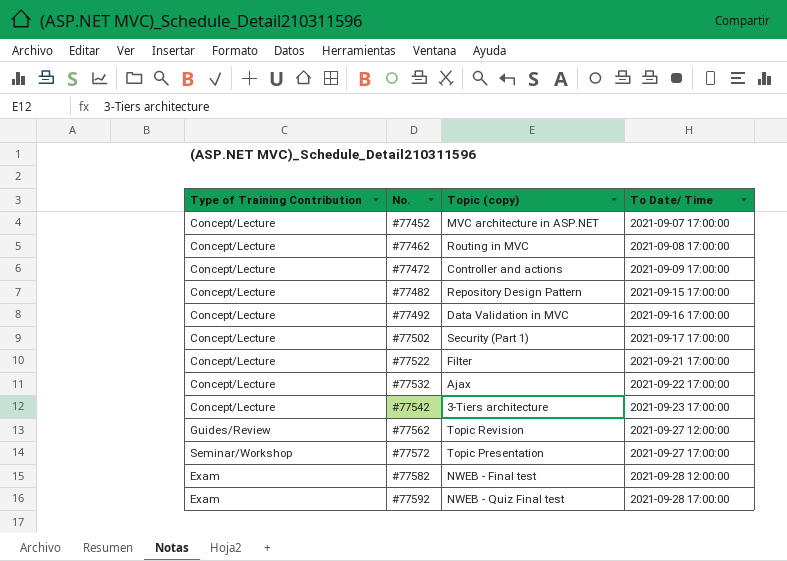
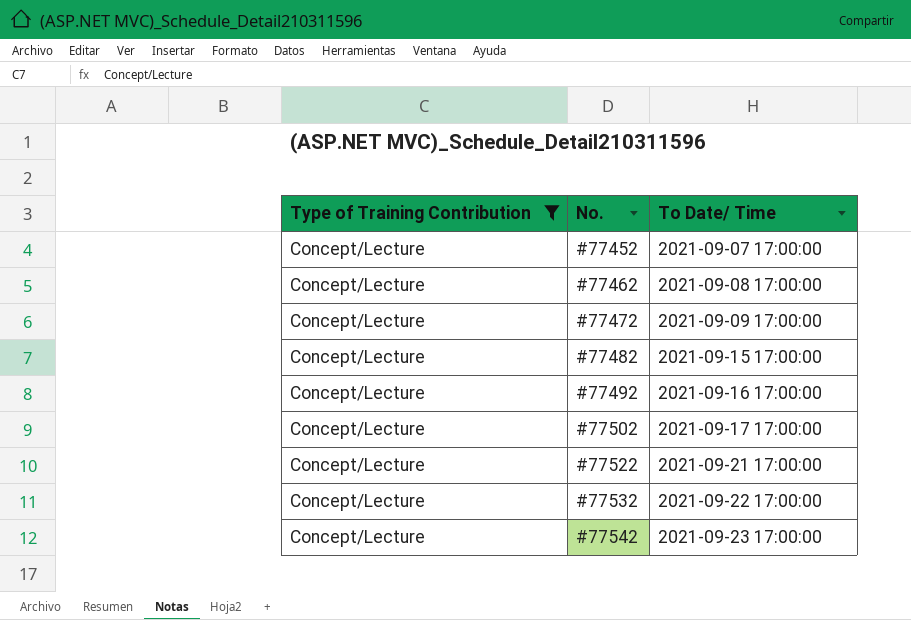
filter: none -> Type of Training Contribution = Concept/Lecture
column Topic (copy) | position: 3 -> none

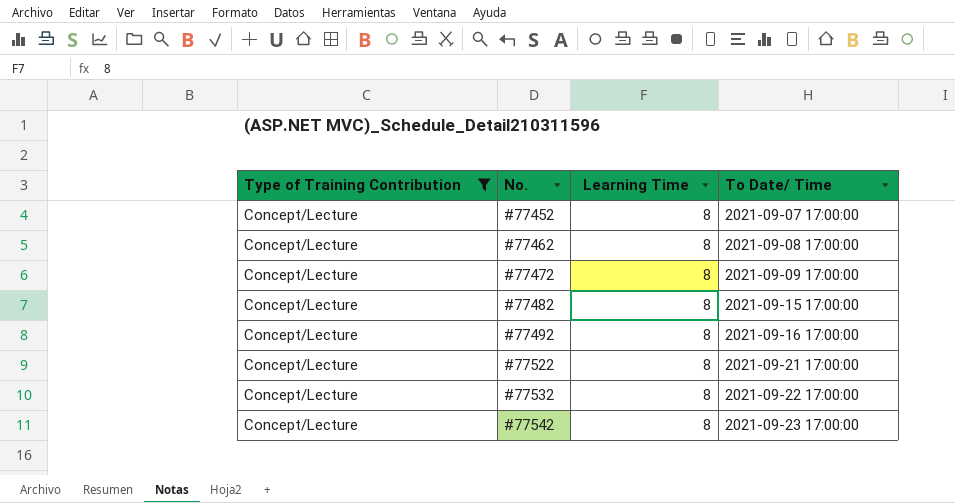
column Learning Time | position: none -> 3
row #77502: Concept/Lecture | 2021-09-17 17:00:00 -> none

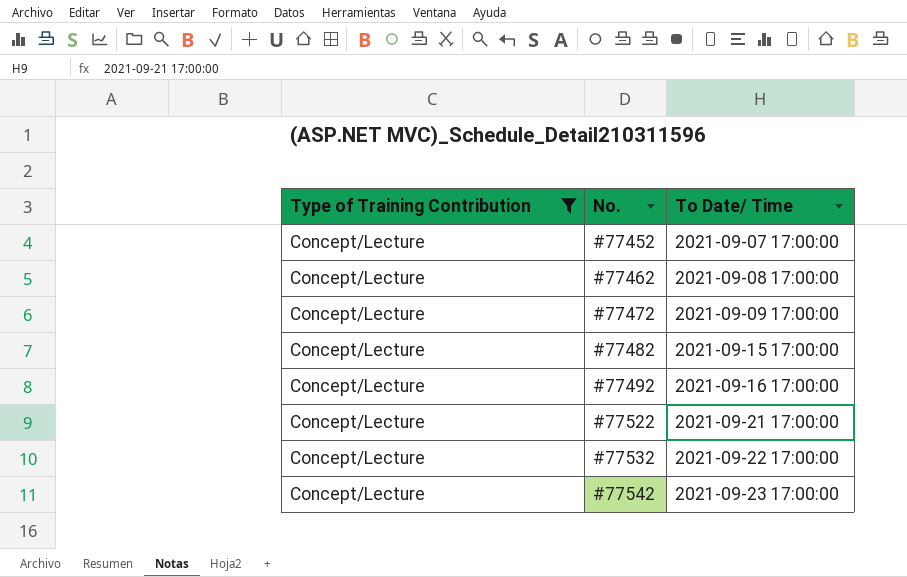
column Learning Time | position: 3 -> none

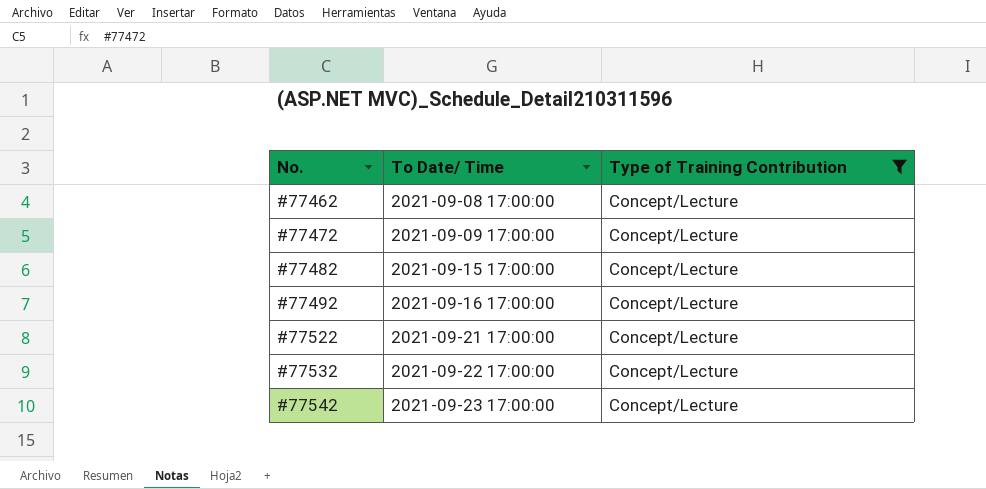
column Type of Training Contribution | position: 1 -> 3
row #77452: Concept/Lecture | 2021-09-07 17:00:00 -> none

